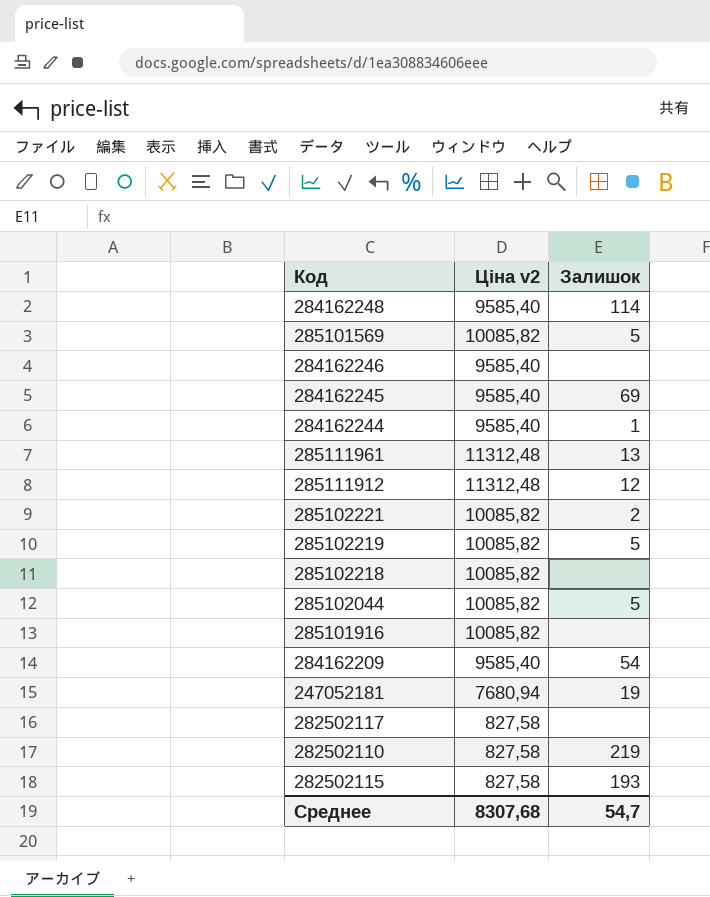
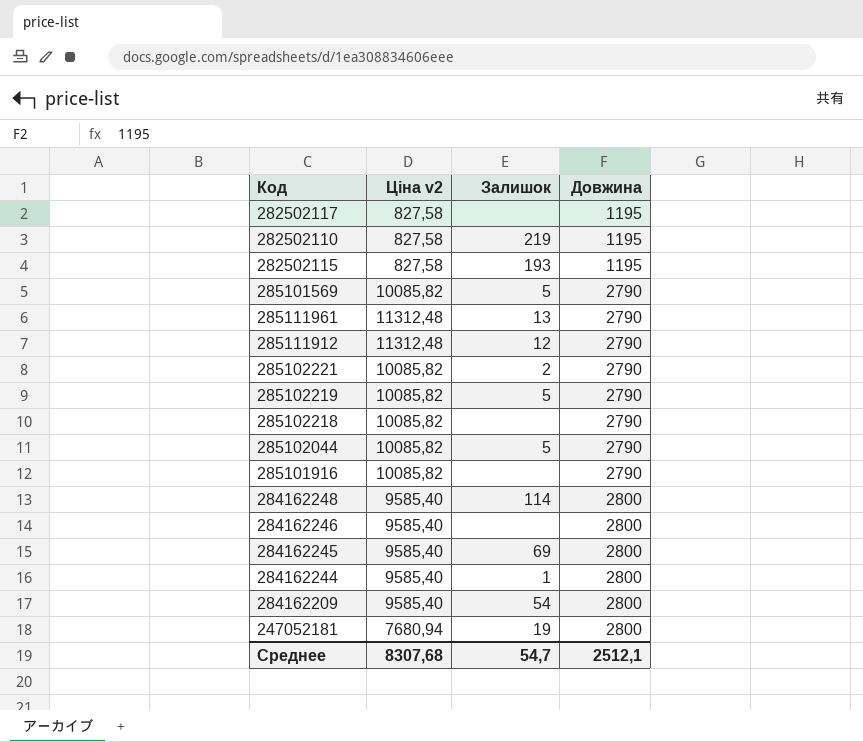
row order: none -> Довжина ascending
column Довжина | position: none -> 4

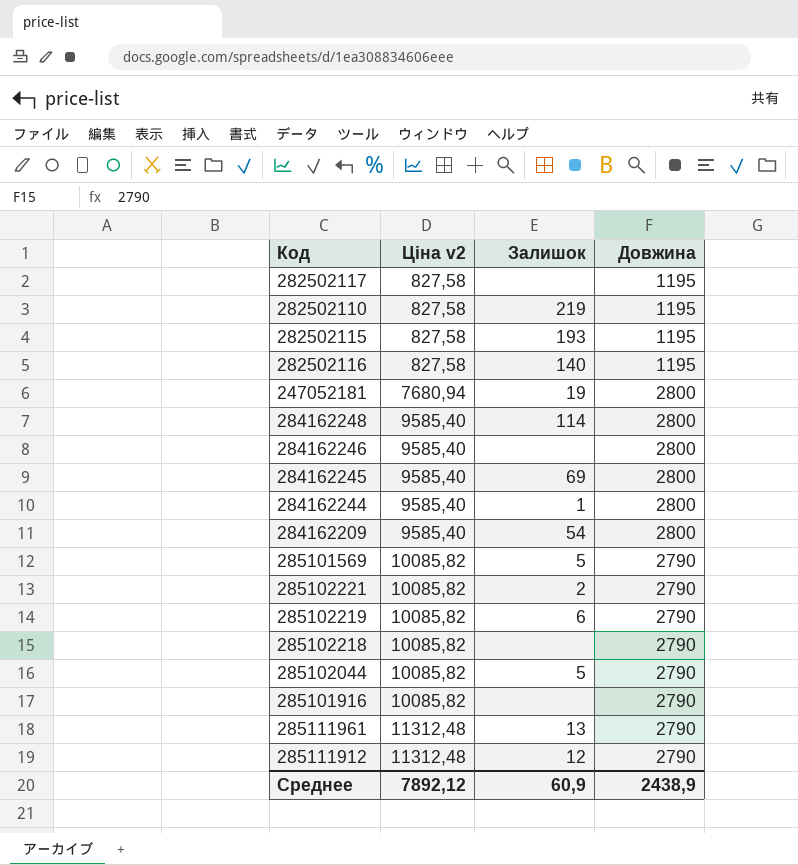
row order: Довжина ascending -> Ціна v2 ascending
row 282502116: none -> 827,58 | 140 | 1195
285102219 | Залишок: 5 -> 6
Среднее | Ціна v2: 8307,68 -> 7892,12
Среднее | Залишок: 54,7 -> 60,9
Среднее | Довжина: 2512,1 -> 2438,9

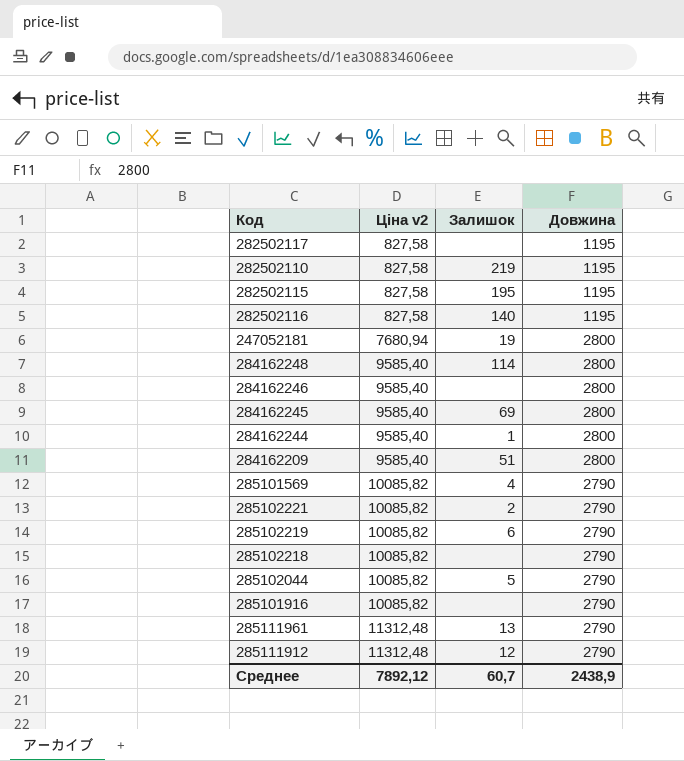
282502115 | Залишок: 193 -> 195
284162209 | Залишок: 54 -> 51
285101569 | Залишок: 5 -> 4
Среднее | Залишок: 60,9 -> 60,7

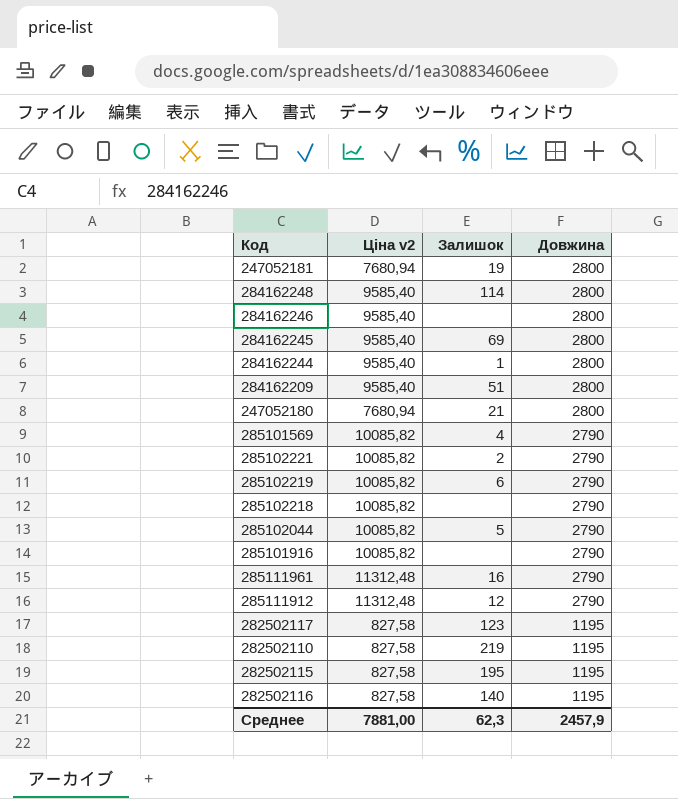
row order: Ціна v2 ascending -> Довжина descending
row 247052180: none -> 7680,94 | 21 | 2800
285111961 | Залишок: 13 -> 16
282502117 | Залишок: none -> 123
Среднее | Ціна v2: 7892,12 -> 7881,00
Среднее | Залишок: 60,7 -> 62,3
Среднее | Довжина: 2438,9 -> 2457,9

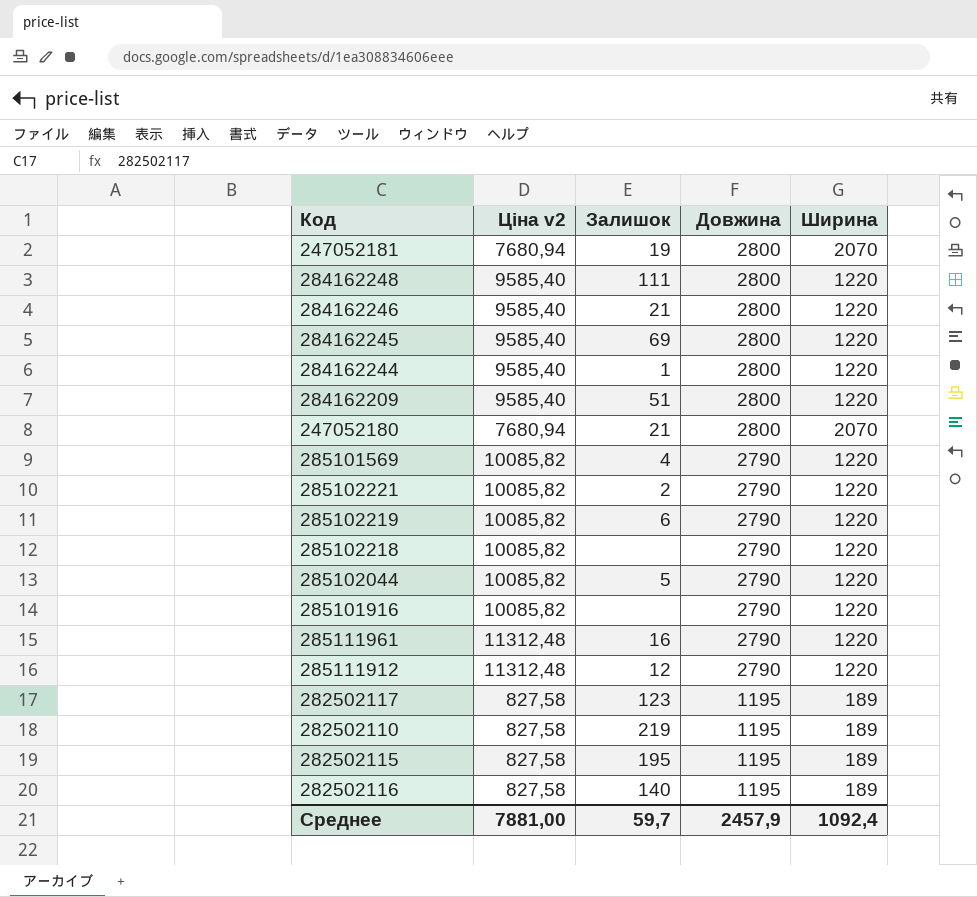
column Ширина | position: none -> 5
284162248 | Залишок: 114 -> 111
284162246 | Залишок: none -> 21
Среднее | Залишок: 62,3 -> 59,7

